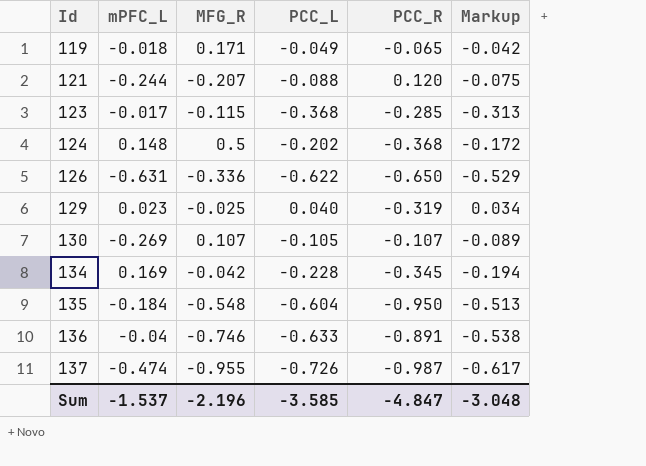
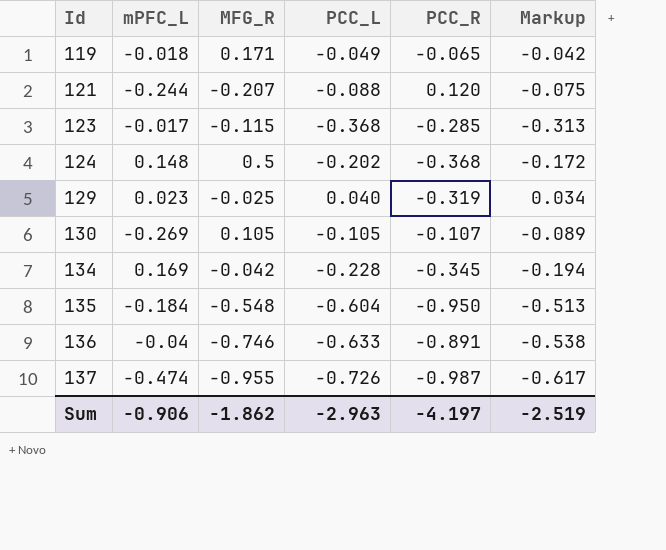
row 126: -0.631 | -0.336 | -0.622 | -0.650 | -0.529 -> none
130 | MFG_R: 0.107 -> 0.105
Sum | mPFC_L: -1.537 -> -0.906
Sum | MFG_R: -2.196 -> -1.862
Sum | PCC_L: -3.585 -> -2.963
Sum | PCC_R: -4.847 -> -4.197
Sum | Markup: -3.048 -> -2.519

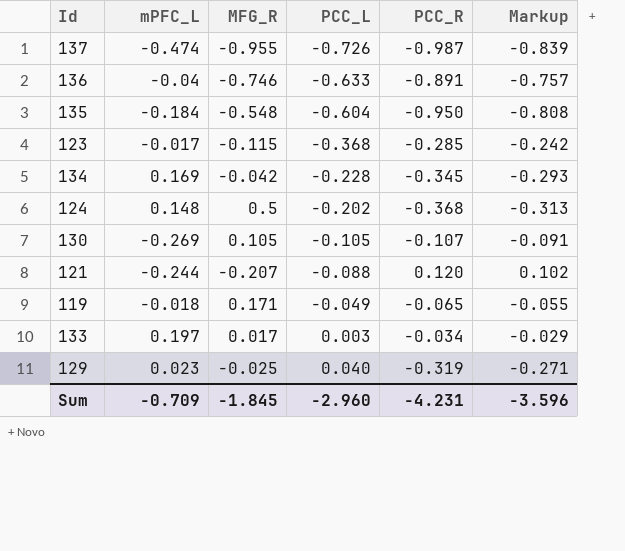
row order: Id ascending -> PCC_L ascending
column Markup | formula: [PCC_L] * 0.85 -> [PCC_R] * 0.85
row 133: none -> 0.197 | 0.017 | 0.003 | -0.034 | -0.029
Sum | mPFC_L: -0.906 -> -0.709
Sum | MFG_R: -1.862 -> -1.845
Sum | PCC_L: -2.963 -> -2.960
Sum | PCC_R: -4.197 -> -4.231
Sum | Markup: -2.519 -> -3.596

